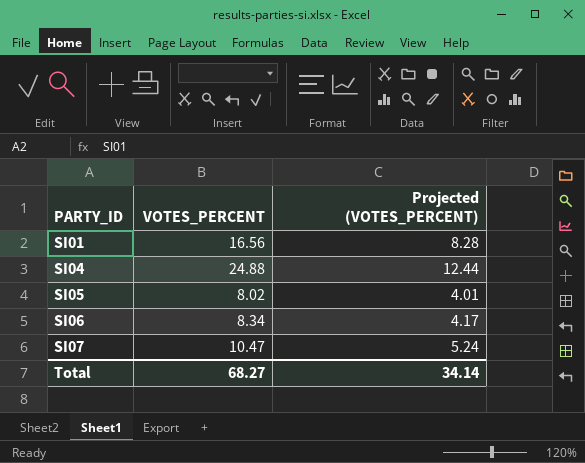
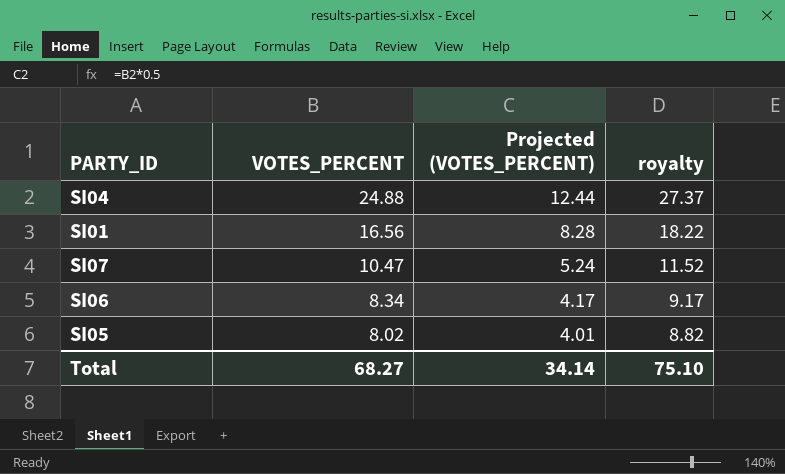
row order: PARTY_ID ascending -> VOTES_PERCENT descending
column royalty | formula: none -> [VOTES_PERCENT] * 1.1

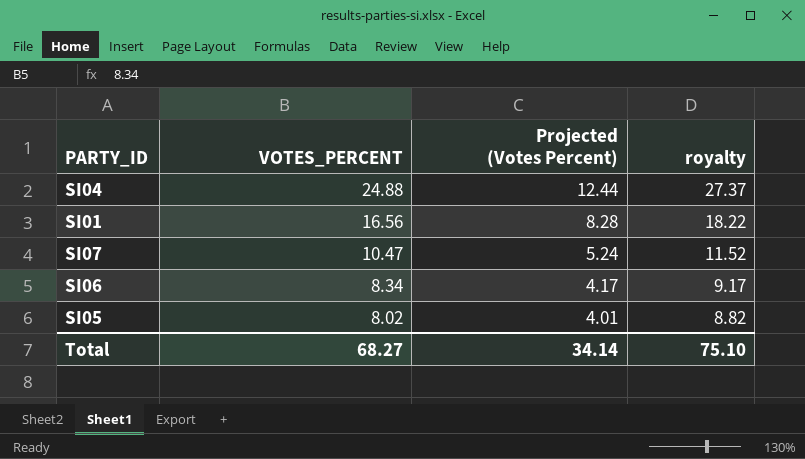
column name: Projected (VOTES_PERCENT) -> Projected (Votes Percent)

